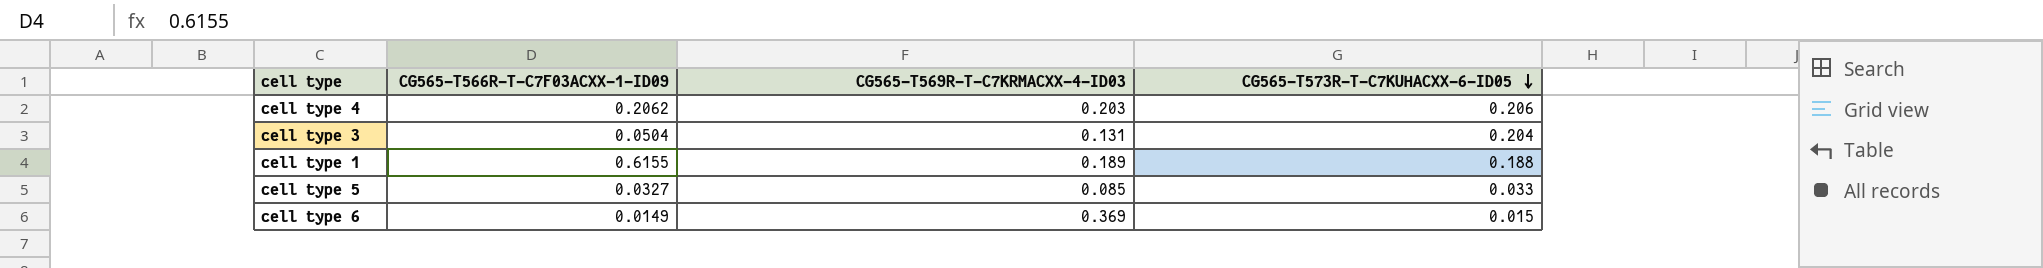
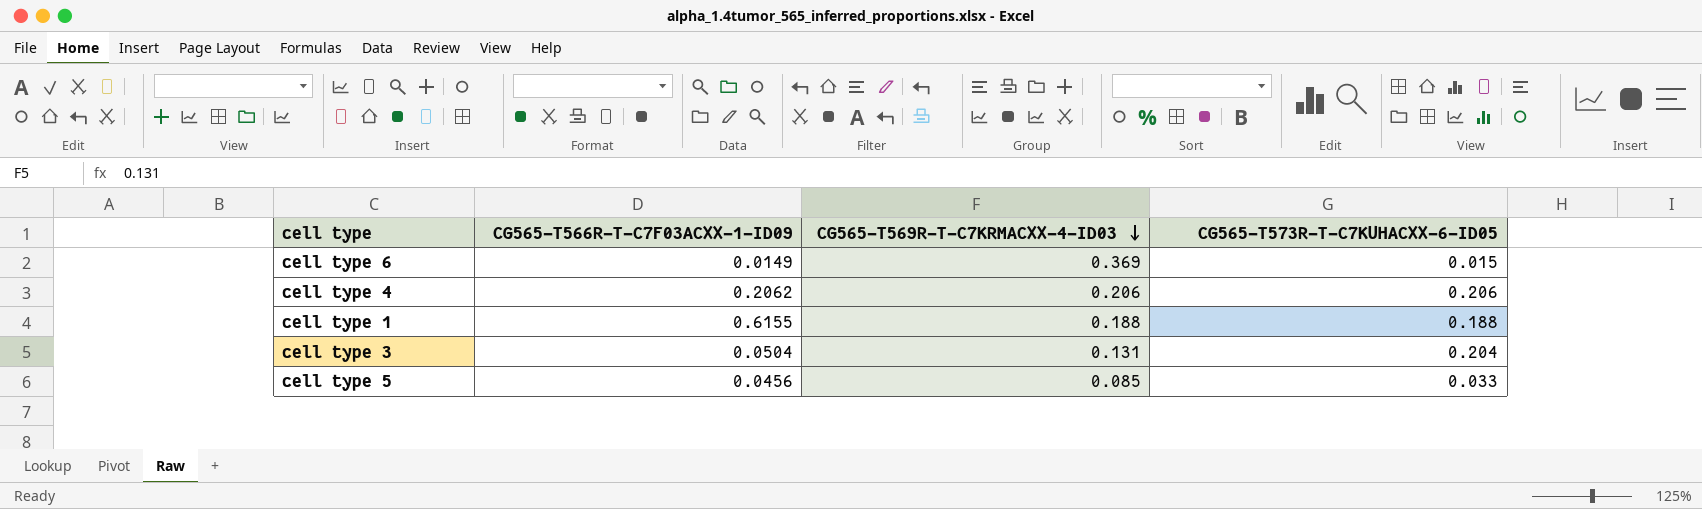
row order: CG565-T573R-T-C7KUHACXX-6-ID05 descending -> CG565-T569R-T-C7KRMACXX-4-ID03 descending
cell type 4 | CG565-T569R-T-C7KRMACXX-4-ID03: 0.203 -> 0.206
cell type 1 | CG565-T569R-T-C7KRMACXX-4-ID03: 0.189 -> 0.188
cell type 5 | CG565-T566R-T-C7F03ACXX-1-ID09: 0.0327 -> 0.0456

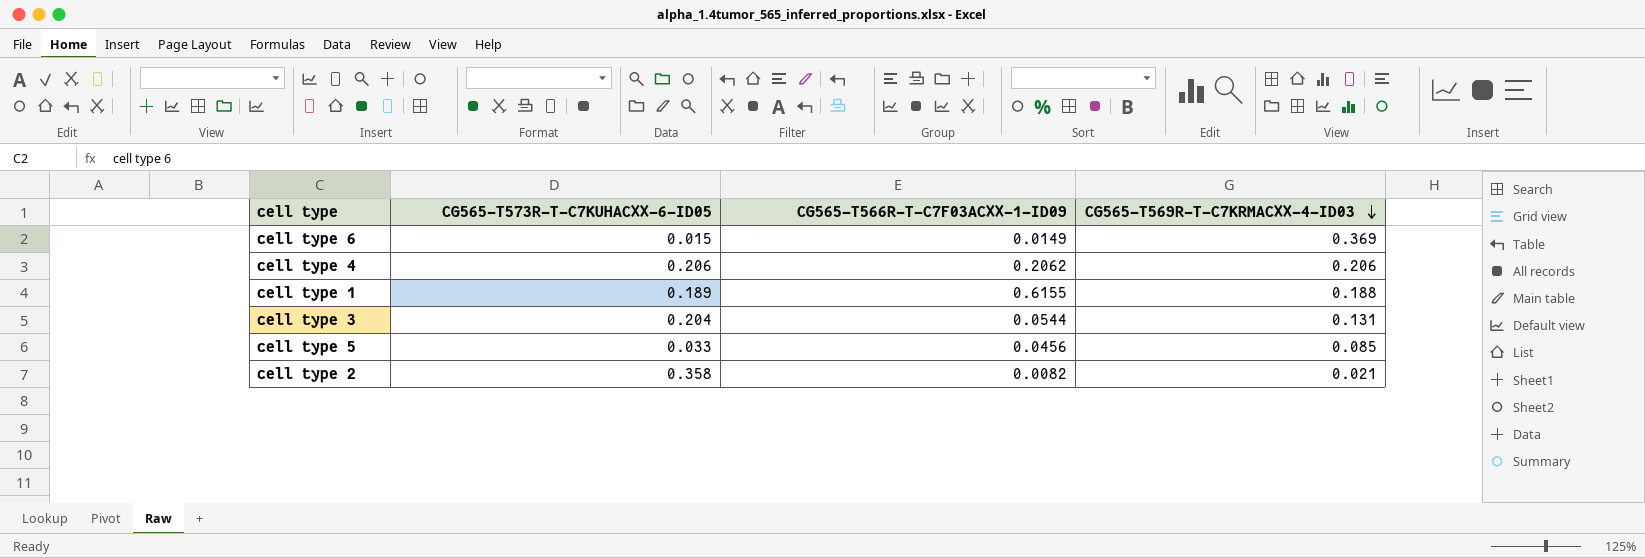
column CG565-T573R-T-C7KUHACXX-6-ID05 | position: 4 -> 2
cell type 1 | CG565-T573R-T-C7KUHACXX-6-ID05: 0.188 -> 0.189
cell type 3 | CG565-T566R-T-C7F03ACXX-1-ID09: 0.0504 -> 0.0544
row cell type 2: none -> 0.358 | 0.0082 | 0.021

